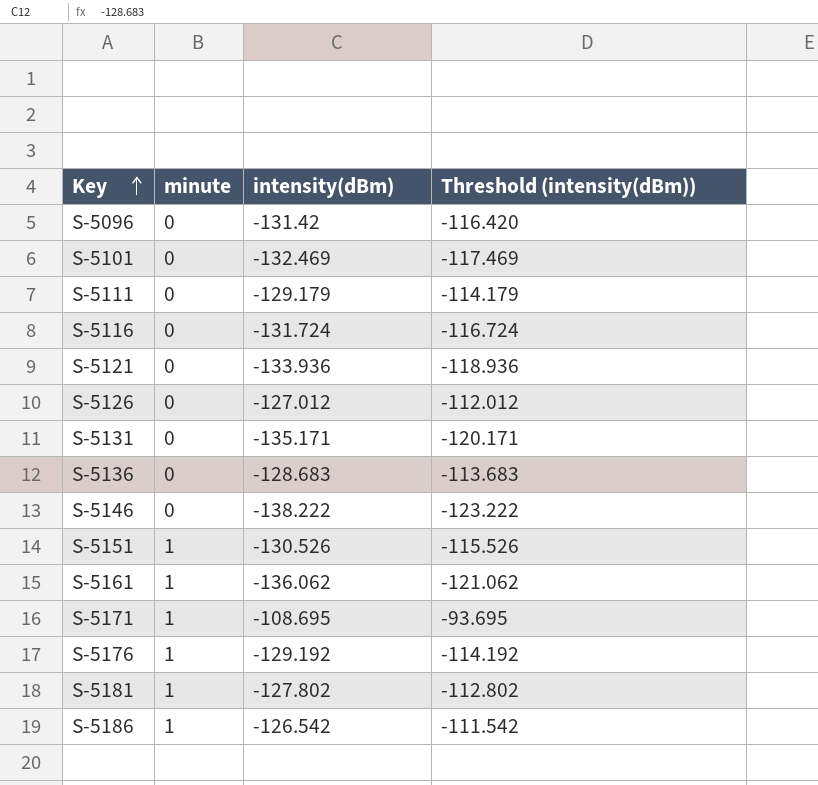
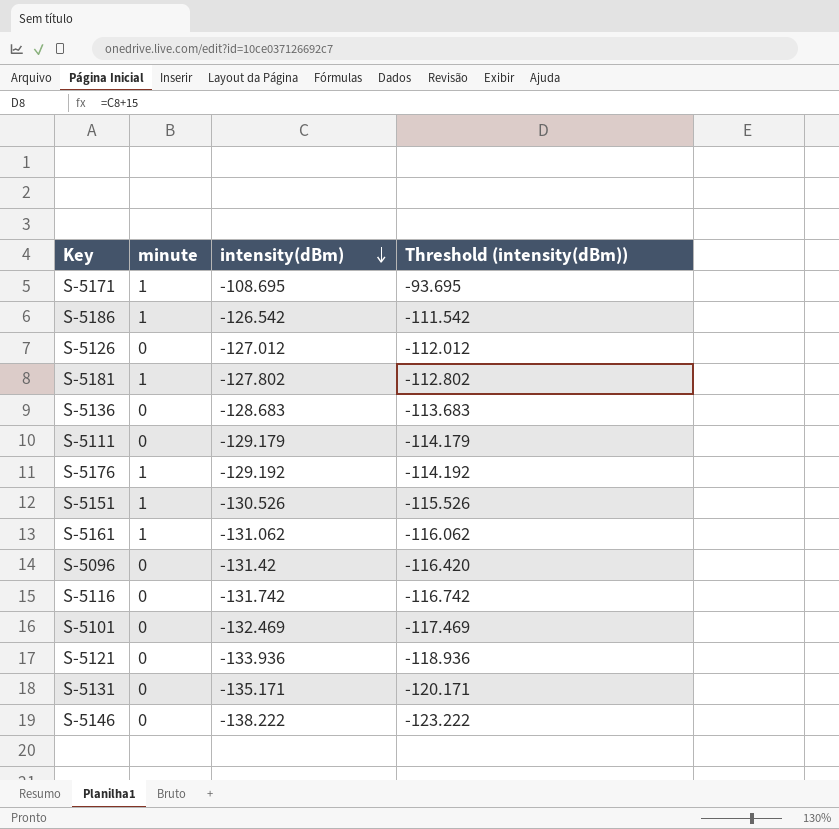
row order: Key ascending -> intensity(dBm) descending
S-5161 | intensity(dBm): -136.062 -> -131.062
S-5161 | Threshold (intensity(dBm)): -121.062 -> -116.062
S-5116 | intensity(dBm): -131.724 -> -131.742
S-5116 | Threshold (intensity(dBm)): -116.724 -> -116.742

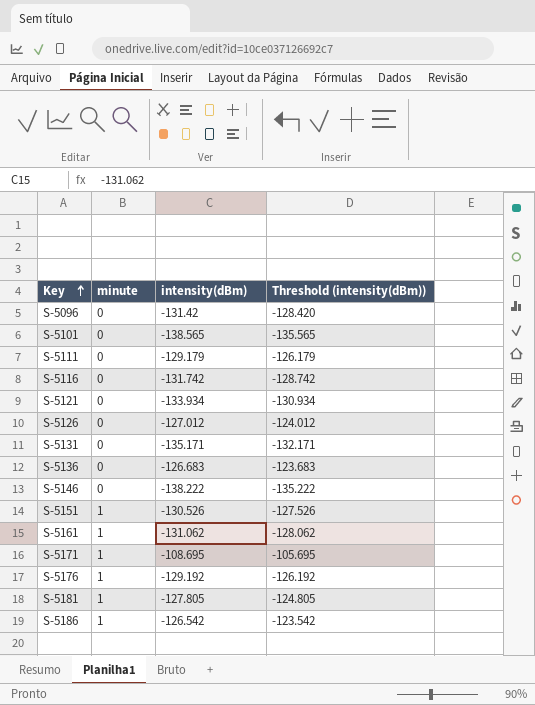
row order: intensity(dBm) descending -> Key ascending
column Threshold (intensity(dBm)) | formula: [intensity(dBm)] + 15 -> [intensity(dBm)] + 3
S-5101 | intensity(dBm): -132.469 -> -138.565
S-5121 | intensity(dBm): -133.936 -> -133.934
S-5136 | intensity(dBm): -128.683 -> -126.683
S-5181 | intensity(dBm): -127.802 -> -127.805

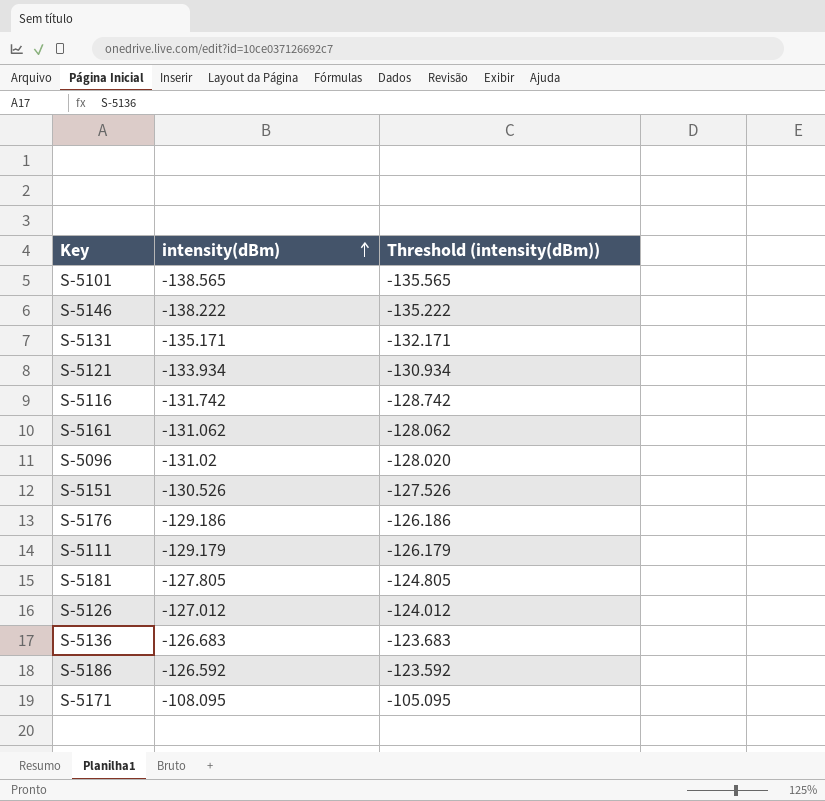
row order: Key ascending -> intensity(dBm) ascending
column minute | position: 2 -> none
S-5096 | intensity(dBm): -131.42 -> -131.02
S-5096 | Threshold (intensity(dBm)): -128.420 -> -128.020
S-5176 | intensity(dBm): -129.192 -> -129.186
S-5176 | Threshold (intensity(dBm)): -126.192 -> -126.186
S-5186 | intensity(dBm): -126.542 -> -126.592
S-5186 | Threshold (intensity(dBm)): -123.542 -> -123.592
S-5171 | intensity(dBm): -108.695 -> -108.095
S-5171 | Threshold (intensity(dBm)): -105.695 -> -105.095

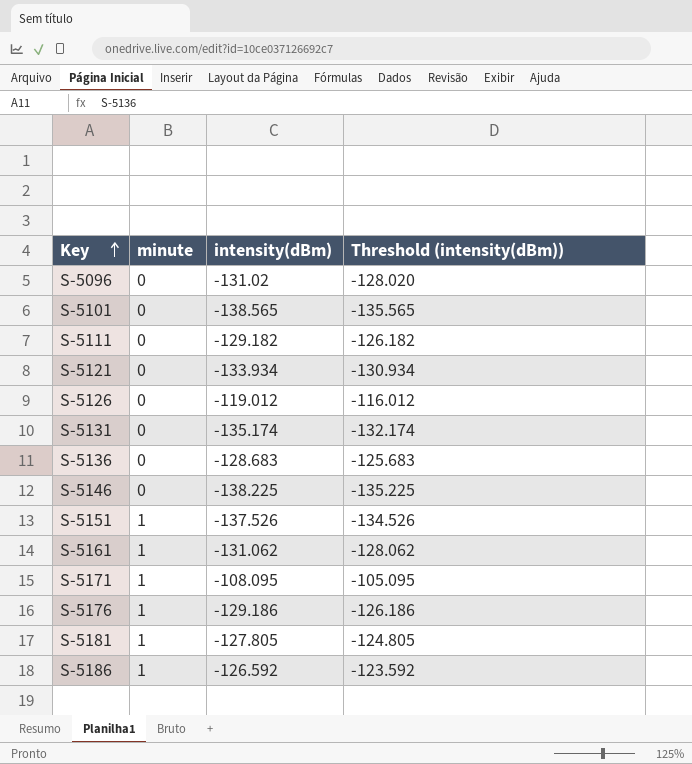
row order: intensity(dBm) ascending -> Key ascending
column minute | position: none -> 2
row S-5116: -131.742 | -128.742 -> none
S-5111 | intensity(dBm): -129.179 -> -129.182
S-5111 | Threshold (intensity(dBm)): -126.179 -> -126.182
S-5126 | intensity(dBm): -127.012 -> -119.012
S-5126 | Threshold (intensity(dBm)): -124.012 -> -116.012
S-5131 | intensity(dBm): -135.171 -> -135.174
S-5131 | Threshold (intensity(dBm)): -132.171 -> -132.174
S-5136 | intensity(dBm): -126.683 -> -128.683
S-5136 | Threshold (intensity(dBm)): -123.683 -> -125.683
S-5146 | intensity(dBm): -138.222 -> -138.225
S-5146 | Threshold (intensity(dBm)): -135.222 -> -135.225
S-5151 | intensity(dBm): -130.526 -> -137.526
S-5151 | Threshold (intensity(dBm)): -127.526 -> -134.526

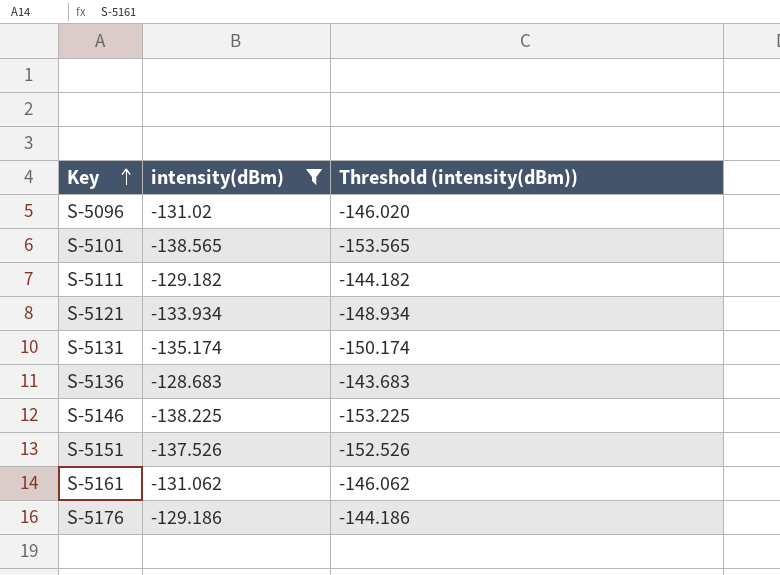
filter: none -> intensity(dBm) <= -128.683
column minute | position: 2 -> none
column Threshold (intensity(dBm)) | formula: [intensity(dBm)] + 3 -> [intensity(dBm)] - 15

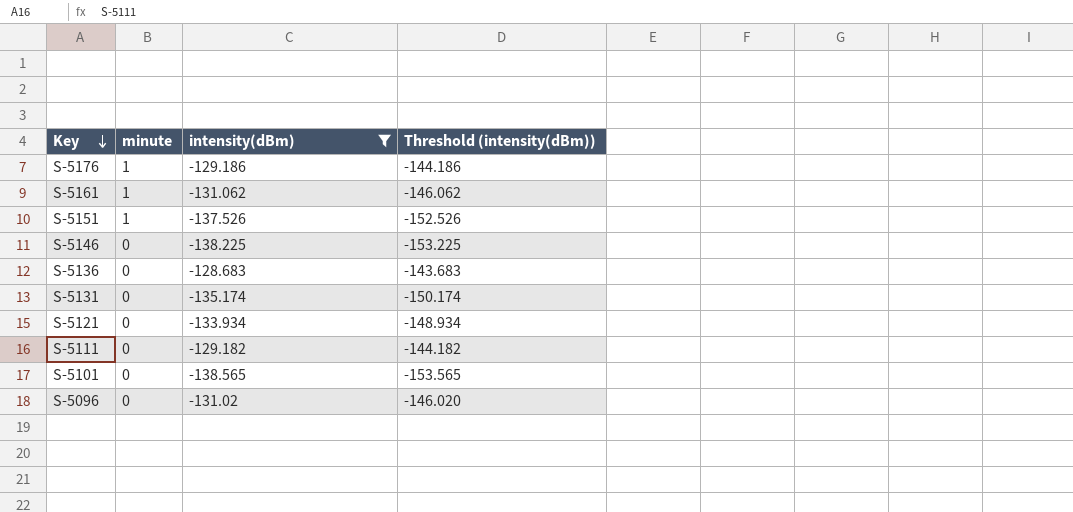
row order: Key ascending -> Key descending
column minute | position: none -> 2

